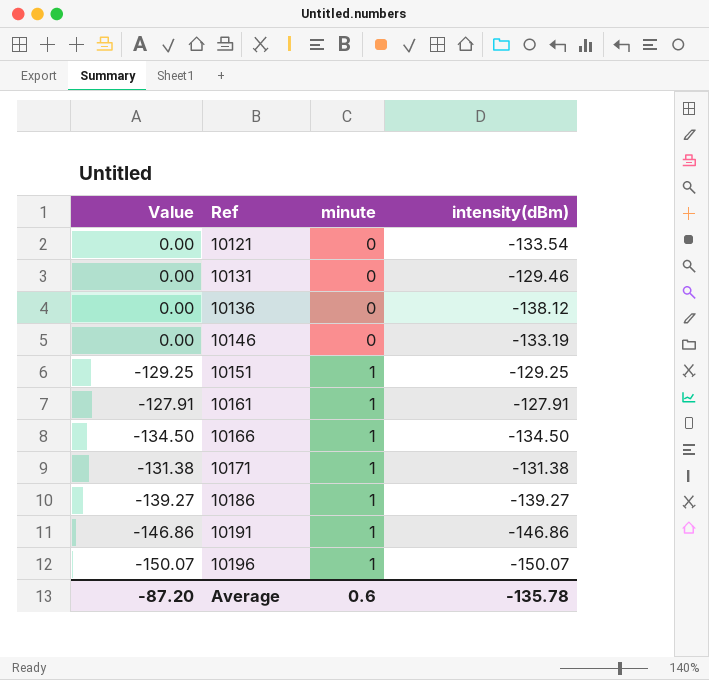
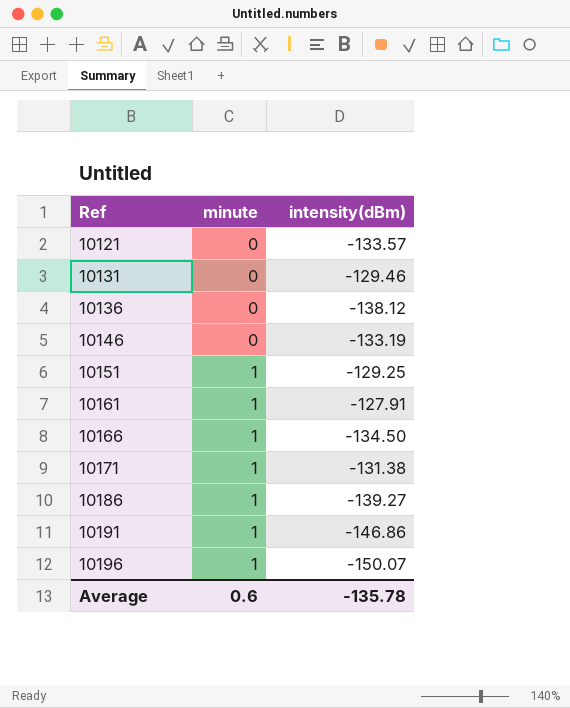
column Value | formula: [minute] * [intensity(dBm)] -> none
10121 | intensity(dBm): -133.54 -> -133.57

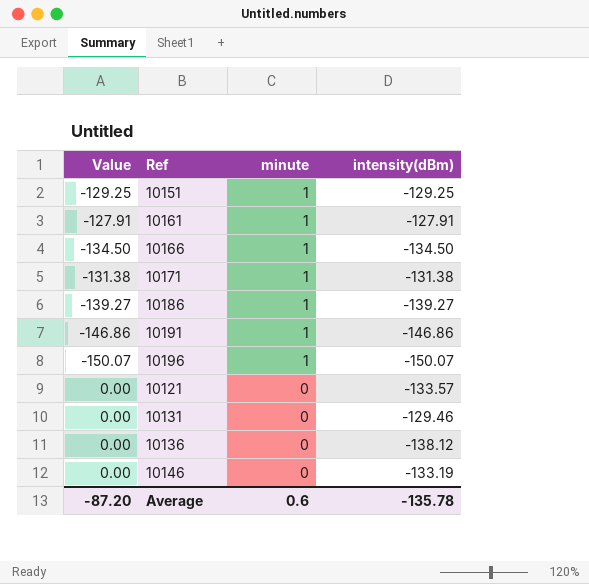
row order: Ref ascending -> minute descending
column Value | formula: none -> [minute] * [intensity(dBm)]

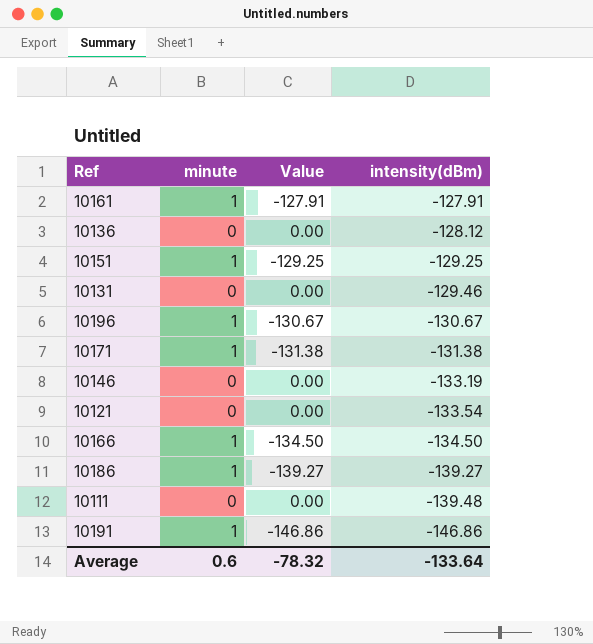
row order: minute descending -> intensity(dBm) descending
column Value | position: 1 -> 3
10136 | intensity(dBm): -138.12 -> -128.12
10196 | Value: -150.07 -> -130.67
10196 | intensity(dBm): -150.07 -> -130.67
10121 | intensity(dBm): -133.57 -> -133.54
row 10111: none -> 0 | 0.00 | -139.48
Average | Value: -87.20 -> -78.32
Average | intensity(dBm): -135.78 -> -133.64

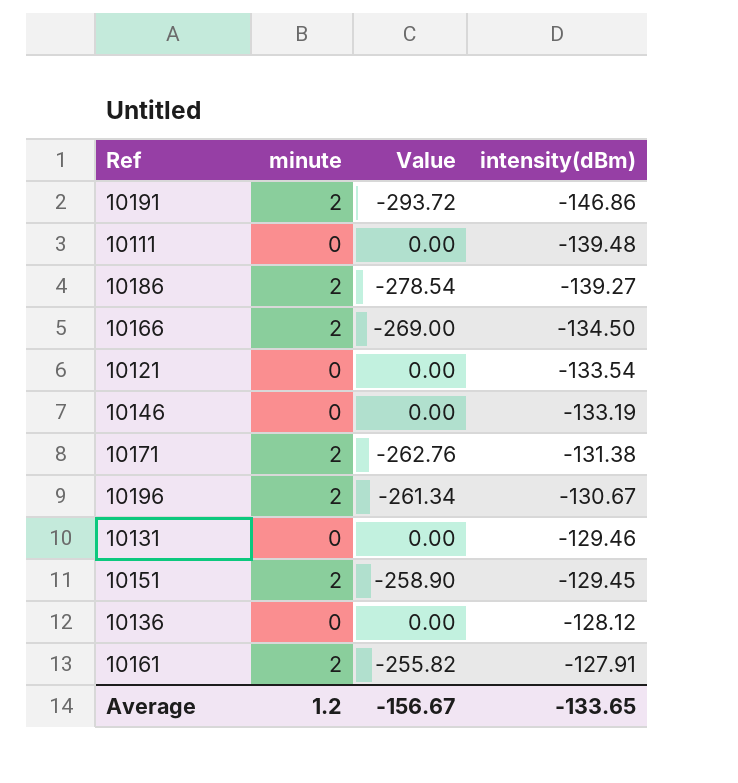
row order: intensity(dBm) descending -> intensity(dBm) ascending
10191 | minute: 1 -> 2
10191 | Value: -146.86 -> -293.72
10186 | minute: 1 -> 2
10186 | Value: -139.27 -> -278.54
10166 | minute: 1 -> 2
10166 | Value: -134.50 -> -269.00
10171 | minute: 1 -> 2
10171 | Value: -131.38 -> -262.76
10196 | minute: 1 -> 2
10196 | Value: -130.67 -> -261.34
10151 | minute: 1 -> 2
10151 | Value: -129.25 -> -258.90
10151 | intensity(dBm): -129.25 -> -129.45
10161 | minute: 1 -> 2
10161 | Value: -127.91 -> -255.82
Average | minute: 0.6 -> 1.2
Average | Value: -78.32 -> -156.67
Average | intensity(dBm): -133.64 -> -133.65

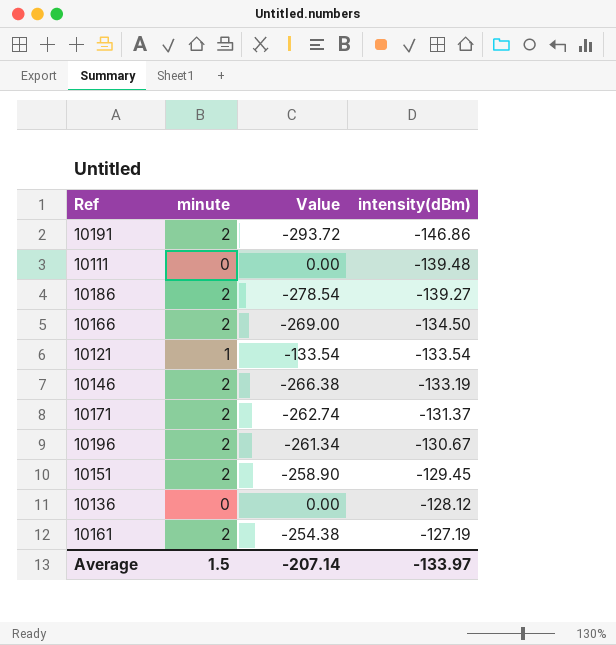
row 10131: 0 | 0.00 | -129.46 -> none
10121 | minute: 0 -> 1
10121 | Value: 0.00 -> -133.54
10146 | minute: 0 -> 2
10146 | Value: 0.00 -> -266.38
10171 | Value: -262.76 -> -262.74
10171 | intensity(dBm): -131.38 -> -131.37
10161 | Value: -255.82 -> -254.38
10161 | intensity(dBm): -127.91 -> -127.19
Average | minute: 1.2 -> 1.5
Average | Value: -156.67 -> -207.14
Average | intensity(dBm): -133.65 -> -133.97

